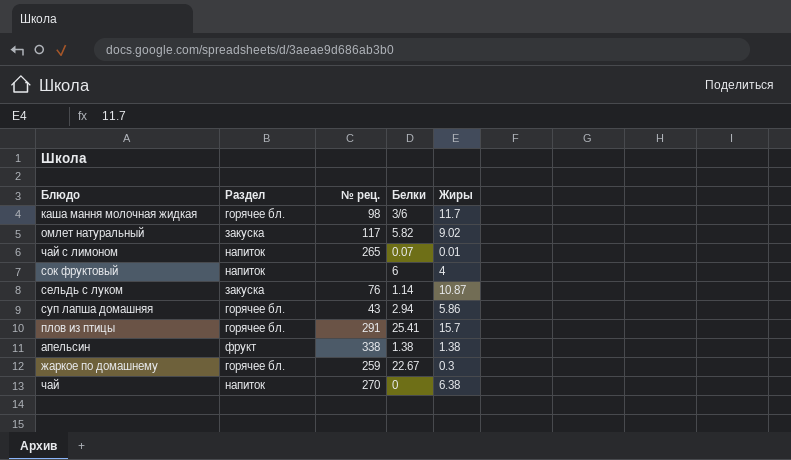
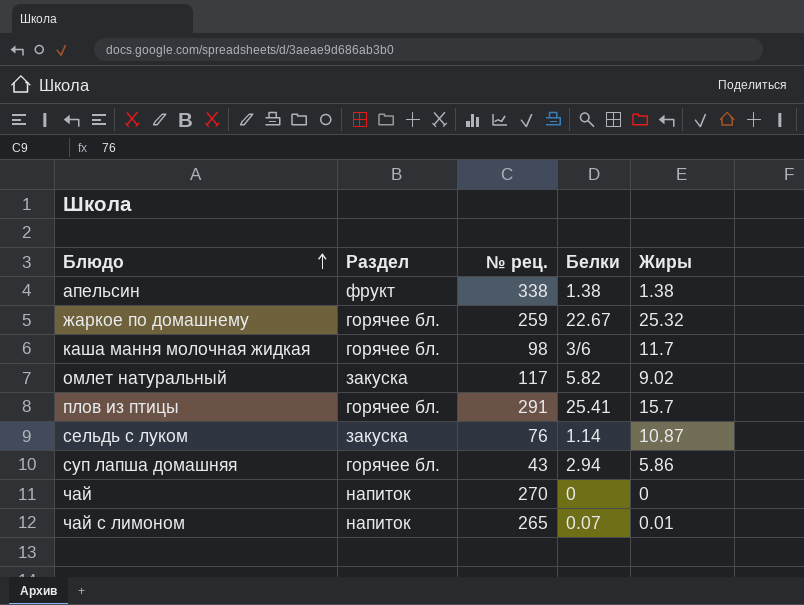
row order: none -> Блюдо ascending
row сок фруктовый: напиток | none | 6 | 4 -> none
жаркое по домашнему | Жиры: 0.3 -> 25.32
чай | Жиры: 6.38 -> 0

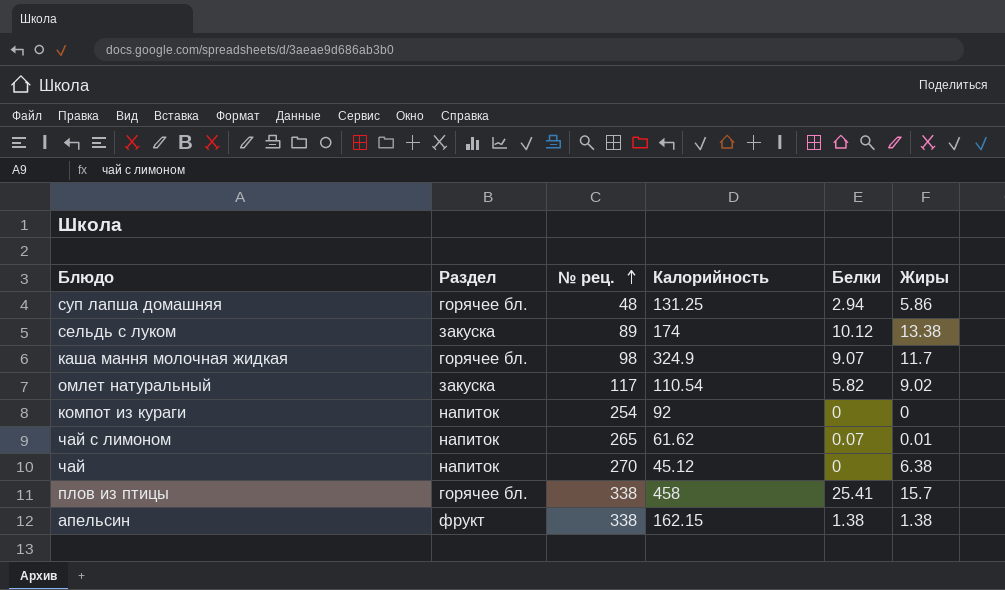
row order: Блюдо ascending -> № рец. ascending
column Калорийность | position: none -> 4
row жаркое по домашнему: горячее бл. | 259 | 22.67 | 25.32 -> none
суп лапша домашняя | № рец.: 43 -> 48
сельдь с луком | № рец.: 76 -> 89
сельдь с луком | Белки: 1.14 -> 10.12
сельдь с луком | Жиры: 10.87 -> 13.38
каша мання молочная жидкая | Белки: 3/6 -> 9.07
row компот из кураги: none -> напиток | 254 | 92 | 0 | 0
чай | Жиры: 0 -> 6.38
плов из птицы | № рец.: 291 -> 338

